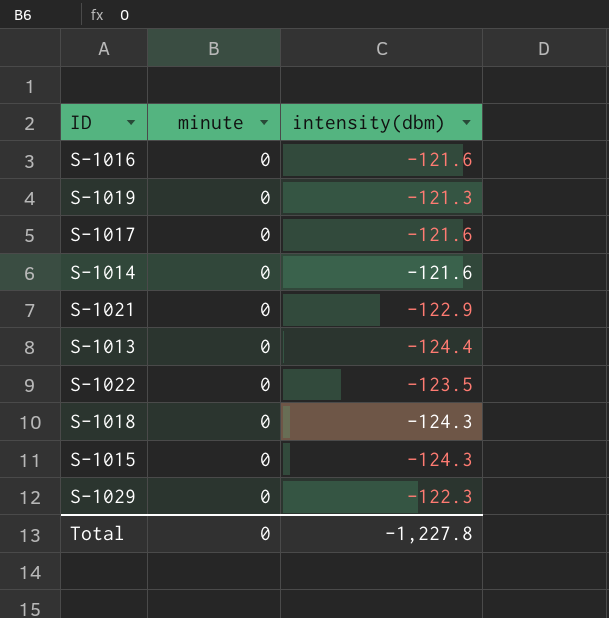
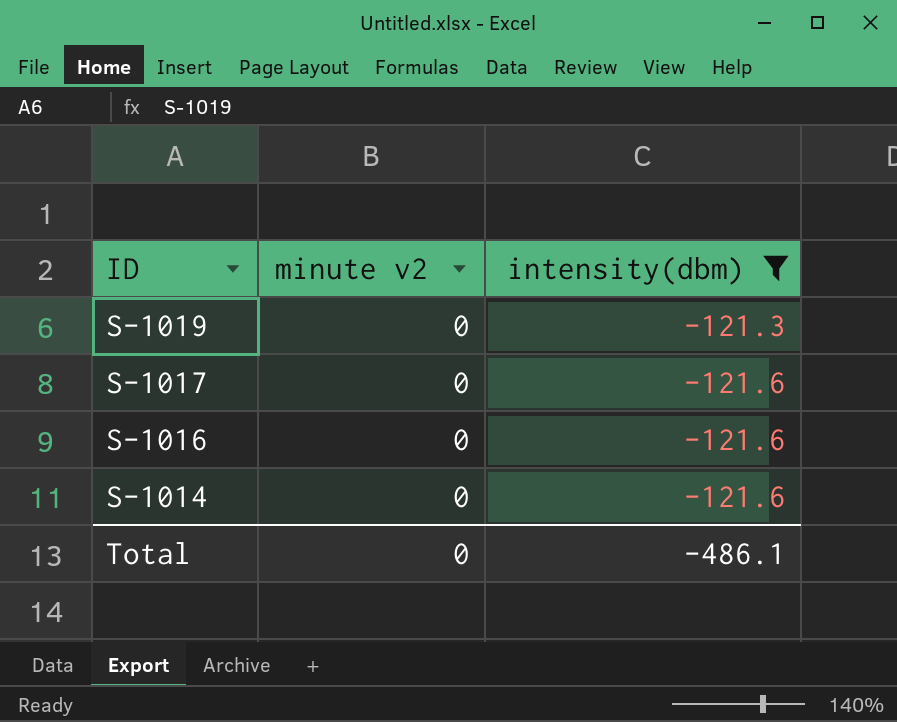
filter: none -> intensity(dbm) >= -121.6
row order: none -> ID descending
column name: minute -> minute v2
Total | intensity(dbm): -1,227.8 -> -486.1

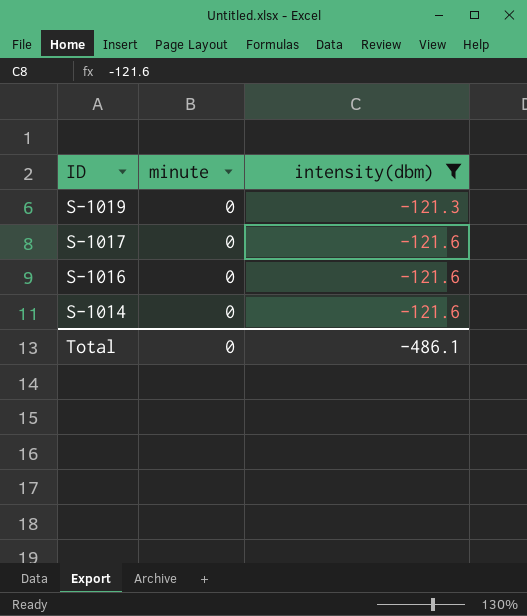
column name: minute v2 -> minute

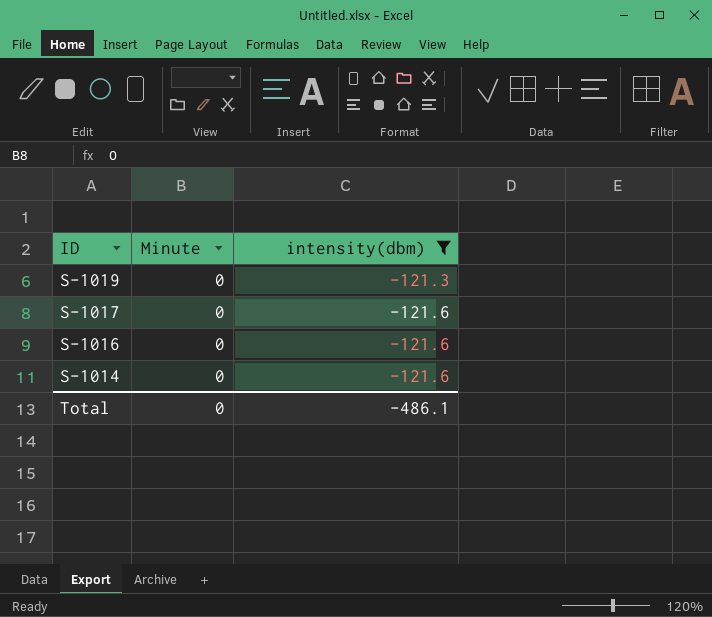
column name: minute -> Minute

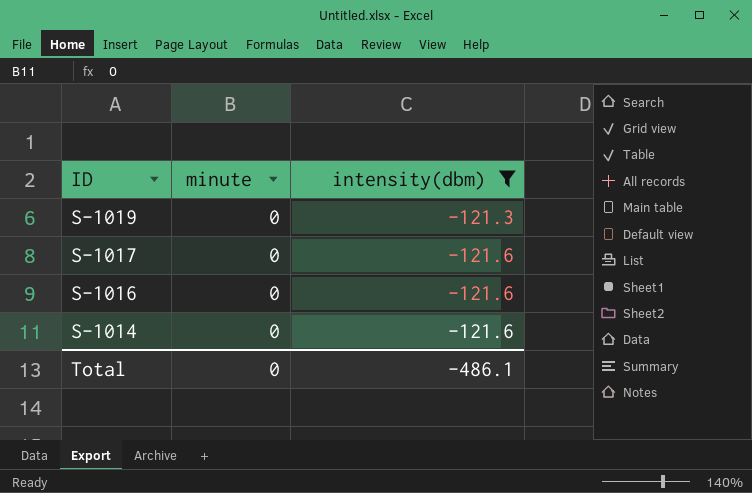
column name: Minute -> minute

